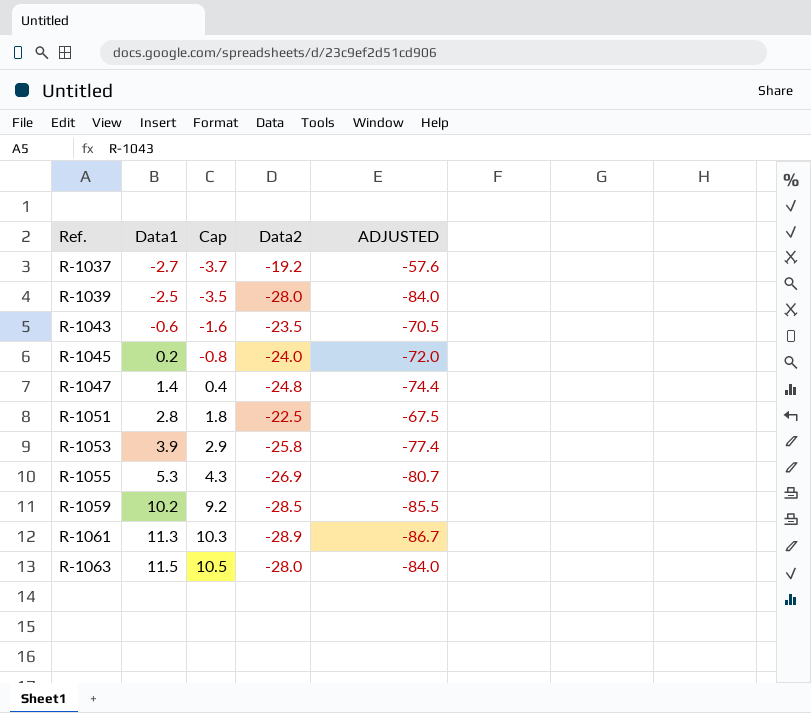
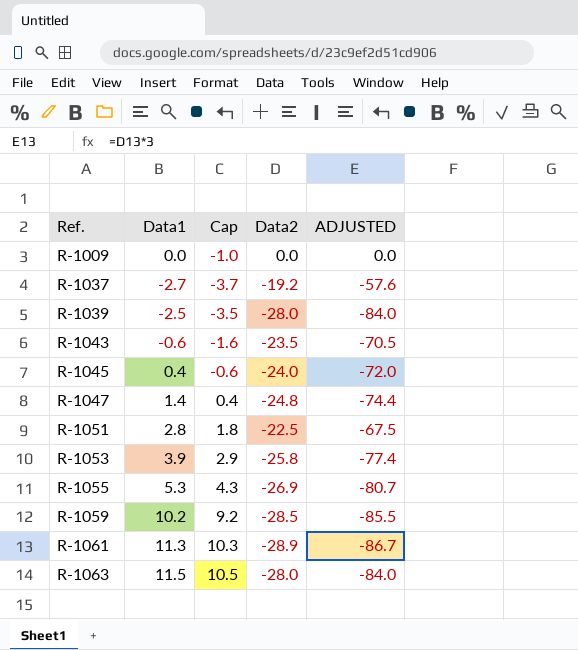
row R-1009: none -> 0.0 | -1.0 | 0.0 | 0.0
R-1045 | Data1: 0.2 -> 0.4
R-1045 | Cap: -0.8 -> -0.6

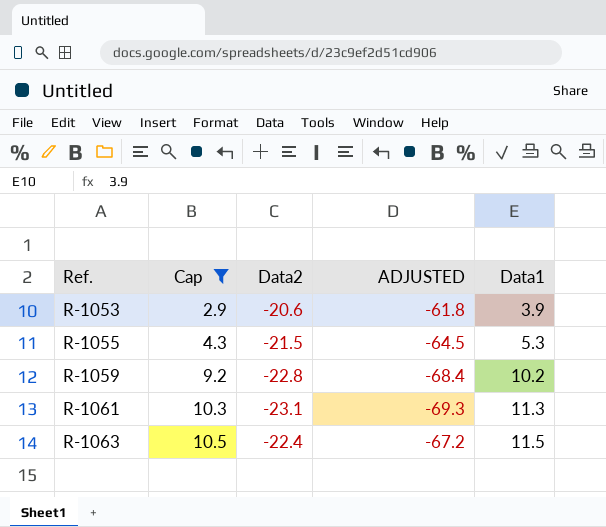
filter: none -> Cap >= 2.9
column Data1 | position: 2 -> 5
R-1053 | Data2: -25.8 -> -20.6
R-1053 | ADJUSTED: -77.4 -> -61.8
R-1055 | Data2: -26.9 -> -21.5
R-1055 | ADJUSTED: -80.7 -> -64.5
R-1059 | Data2: -28.5 -> -22.8
R-1059 | ADJUSTED: -85.5 -> -68.4
R-1061 | Data2: -28.9 -> -23.1
R-1061 | ADJUSTED: -86.7 -> -69.3
R-1063 | Data2: -28.0 -> -22.4
R-1063 | ADJUSTED: -84.0 -> -67.2

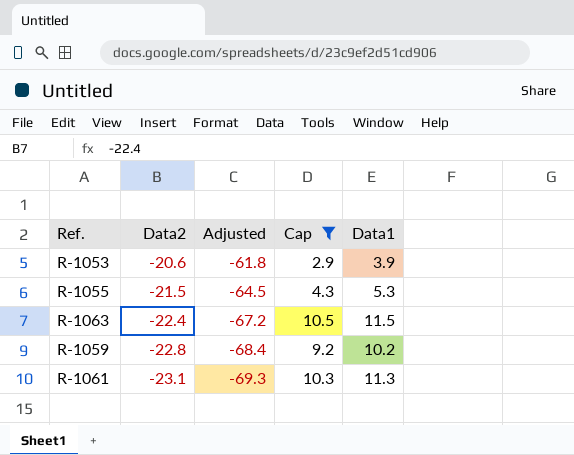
row order: Ref. ascending -> Data2 descending
column name: ADJUSTED -> Adjusted
column Cap | position: 2 -> 4

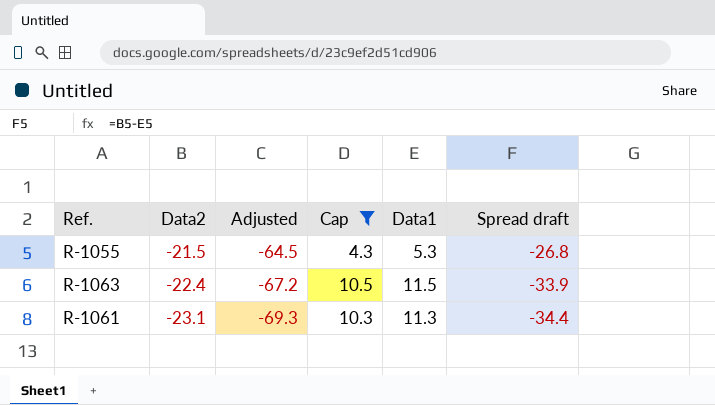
column Spread draft | formula: none -> [Data2] - [Data1]
row R-1053: -20.6 | -61.8 | 2.9 | 3.9 -> none
row R-1059: -22.8 | -68.4 | 9.2 | 10.2 -> none

